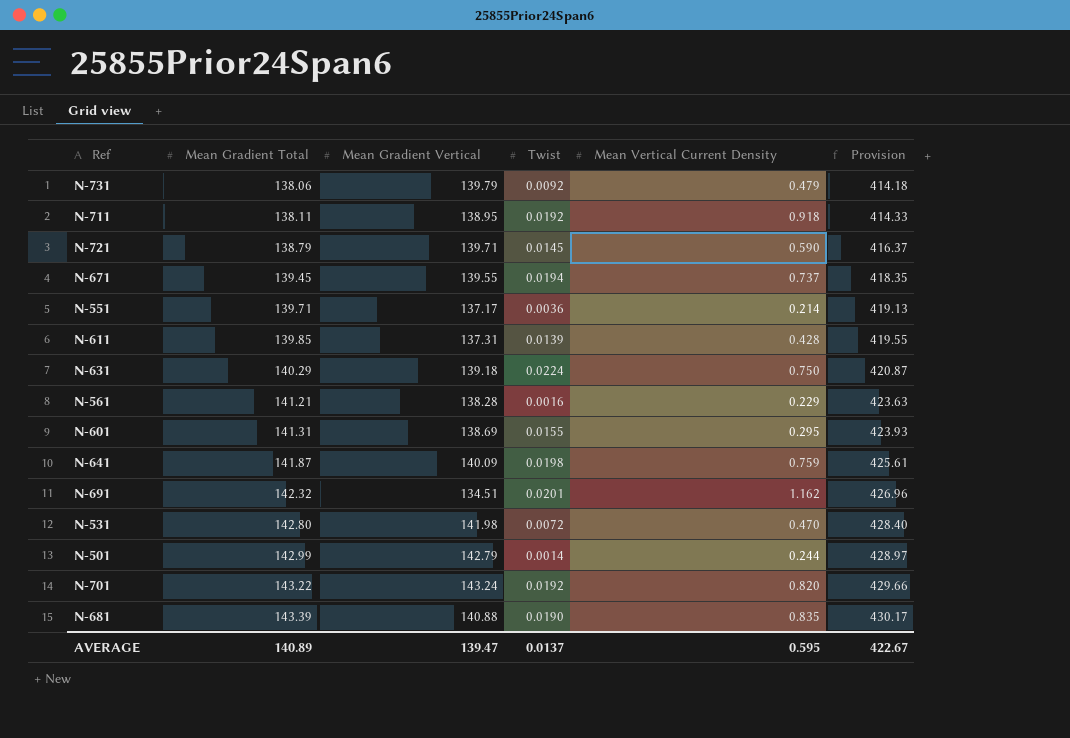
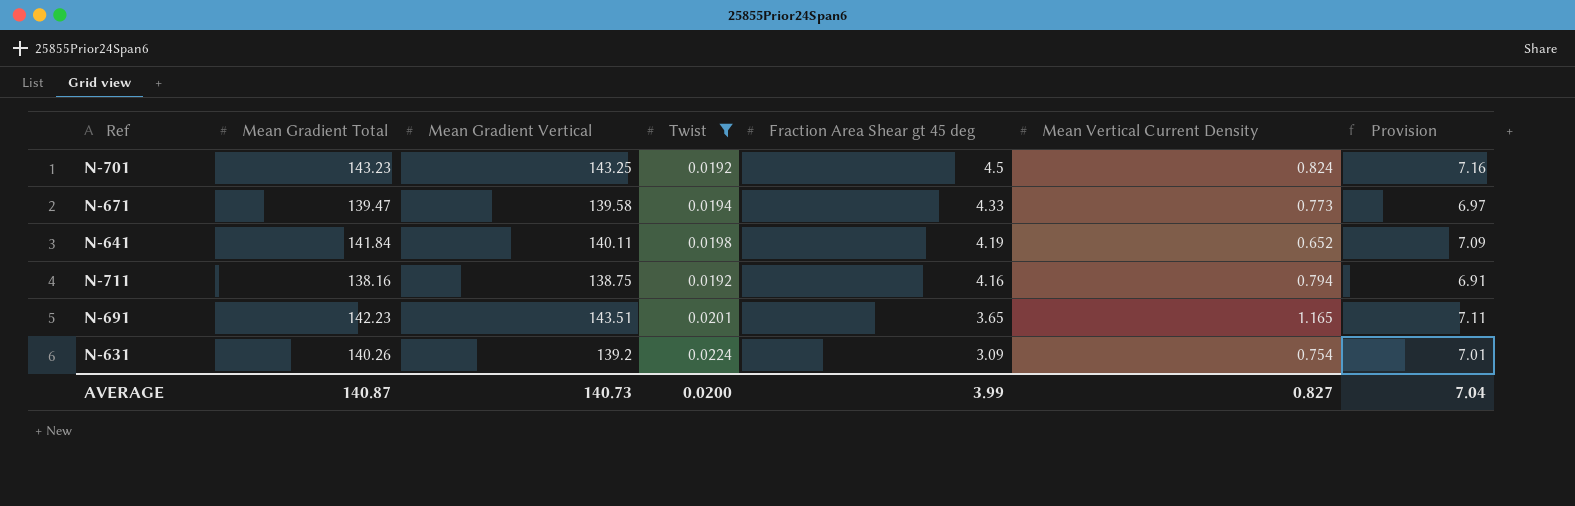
filter: none -> Twist >= 0.0192
row order: Mean Gradient Total ascending -> Fraction Area Shear gt 45 deg descending
column Fraction Area Shear gt 45 deg | position: none -> 5
column Provision | formula: [Mean Gradient Total] * 3 -> [Mean Gradient Total] * 0.05
N-701 | Mean Gradient Total: 143.22 -> 143.23
N-701 | Mean Gradient Vertical: 143.24 -> 143.25
N-701 | Mean Vertical Current Density: 0.820 -> 0.824
N-671 | Mean Gradient Total: 139.45 -> 139.47
N-671 | Mean Gradient Vertical: 139.55 -> 139.58
N-671 | Mean Vertical Current Density: 0.737 -> 0.773
N-641 | Mean Gradient Total: 141.87 -> 141.84
N-641 | Mean Gradient Vertical: 140.09 -> 140.11
N-641 | Mean Vertical Current Density: 0.759 -> 0.652
N-711 | Mean Gradient Total: 138.11 -> 138.16
N-711 | Mean Gradient Vertical: 138.95 -> 138.75
N-711 | Mean Vertical Current Density: 0.918 -> 0.794
N-691 | Mean Gradient Total: 142.32 -> 142.23
N-691 | Mean Gradient Vertical: 134.51 -> 143.51
N-691 | Mean Vertical Current Density: 1.162 -> 1.165
N-631 | Mean Gradient Total: 140.29 -> 140.26
N-631 | Mean Gradient Vertical: 139.18 -> 139.2
N-631 | Mean Vertical Current Density: 0.750 -> 0.754
AVERAGE | Mean Gradient Total: 140.89 -> 140.87
AVERAGE | Mean Gradient Vertical: 139.47 -> 140.73
AVERAGE | Twist: 0.0137 -> 0.0200
AVERAGE | Mean Vertical Current Density: 0.595 -> 0.827
AVERAGE | Provision: 422.67 -> 7.04

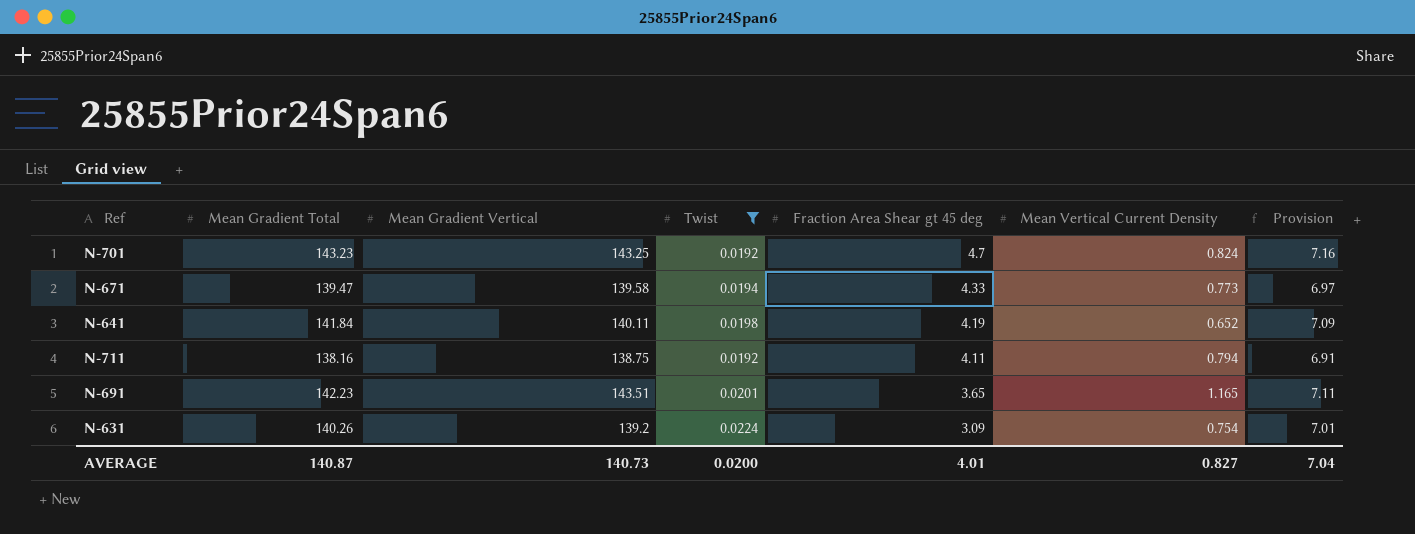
N-701 | Fraction Area Shear gt 45 deg: 4.5 -> 4.7
N-711 | Fraction Area Shear gt 45 deg: 4.16 -> 4.11
AVERAGE | Fraction Area Shear gt 45 deg: 3.99 -> 4.01

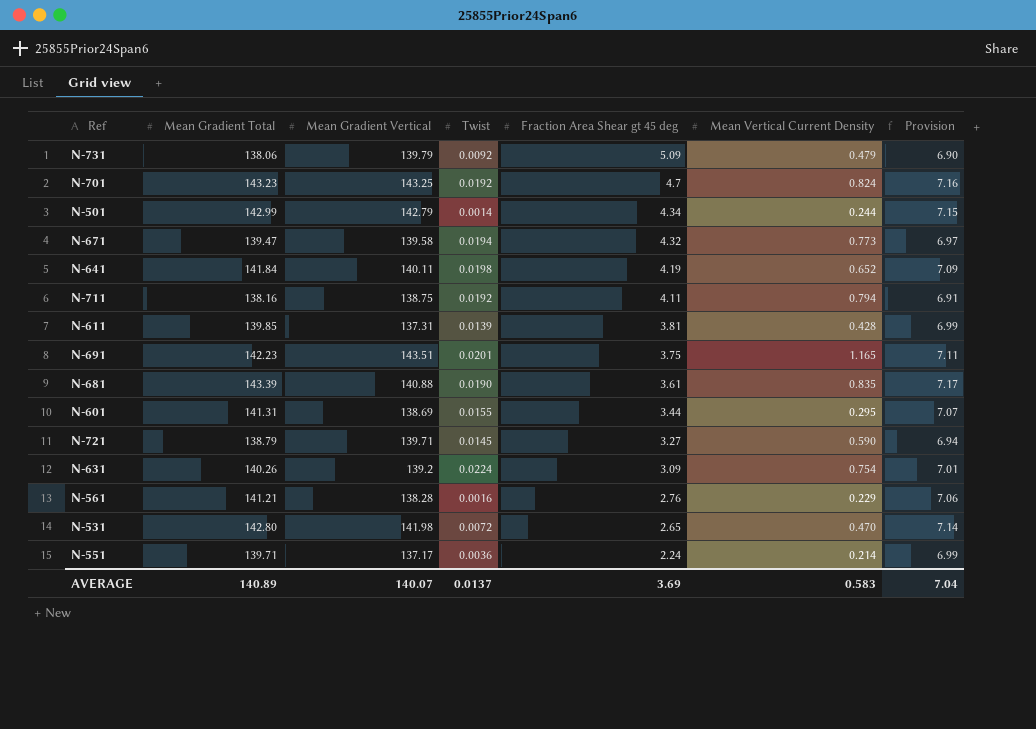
filter: Twist >= 0.0192 -> none
N-671 | Fraction Area Shear gt 45 deg: 4.33 -> 4.32
N-691 | Fraction Area Shear gt 45 deg: 3.65 -> 3.75
AVERAGE | Mean Gradient Total: 140.87 -> 140.89
AVERAGE | Mean Gradient Vertical: 140.73 -> 140.07
AVERAGE | Twist: 0.0200 -> 0.0137
AVERAGE | Fraction Area Shear gt 45 deg: 4.01 -> 3.69
AVERAGE | Mean Vertical Current Density: 0.827 -> 0.583

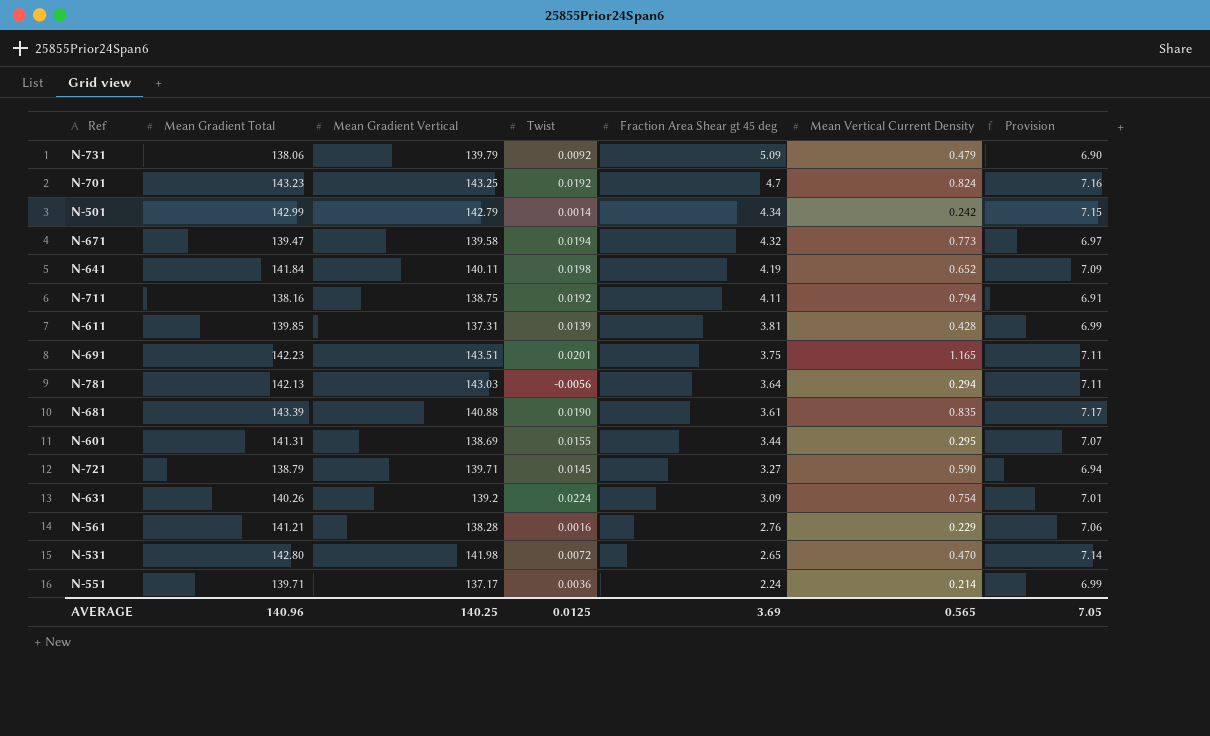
N-501 | Mean Vertical Current Density: 0.244 -> 0.242
row N-781: none -> 142.13 | 143.03 | -0.0056 | 3.64 | 0.294 | 7.11
AVERAGE | Mean Gradient Total: 140.89 -> 140.96
AVERAGE | Mean Gradient Vertical: 140.07 -> 140.25
AVERAGE | Twist: 0.0137 -> 0.0125
AVERAGE | Mean Vertical Current Density: 0.583 -> 0.565
AVERAGE | Provision: 7.04 -> 7.05

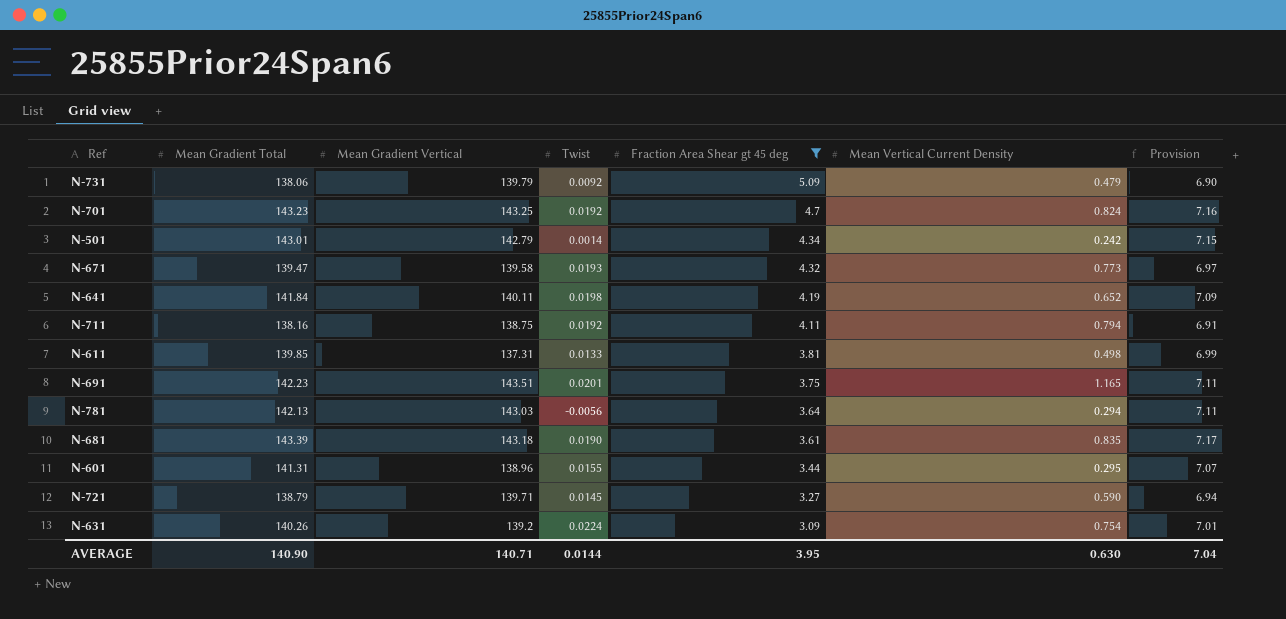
filter: none -> Fraction Area Shear gt 45 deg >= 3.09
N-501 | Mean Gradient Total: 142.99 -> 143.01
N-671 | Twist: 0.0194 -> 0.0193
N-611 | Twist: 0.0139 -> 0.0133
N-611 | Mean Vertical Current Density: 0.428 -> 0.498
N-681 | Mean Gradient Vertical: 140.88 -> 143.18
N-601 | Mean Gradient Vertical: 138.69 -> 138.96
AVERAGE | Mean Gradient Total: 140.96 -> 140.90
AVERAGE | Mean Gradient Vertical: 140.25 -> 140.71
AVERAGE | Twist: 0.0125 -> 0.0144
AVERAGE | Fraction Area Shear gt 45 deg: 3.69 -> 3.95
AVERAGE | Mean Vertical Current Density: 0.565 -> 0.630
AVERAGE | Provision: 7.05 -> 7.04

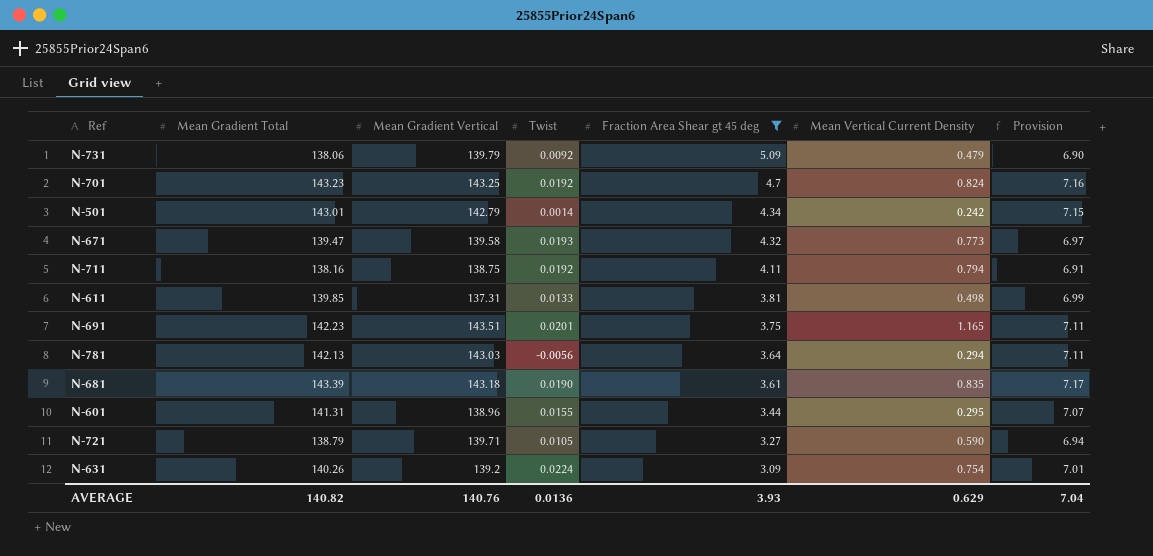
row N-641: 141.84 | 140.11 | 0.0198 | 4.19 | 0.652 | 7.09 -> none
N-721 | Twist: 0.0145 -> 0.0105
AVERAGE | Mean Gradient Total: 140.90 -> 140.82
AVERAGE | Mean Gradient Vertical: 140.71 -> 140.76
AVERAGE | Twist: 0.0144 -> 0.0136
AVERAGE | Fraction Area Shear gt 45 deg: 3.95 -> 3.93
AVERAGE | Mean Vertical Current Density: 0.630 -> 0.629

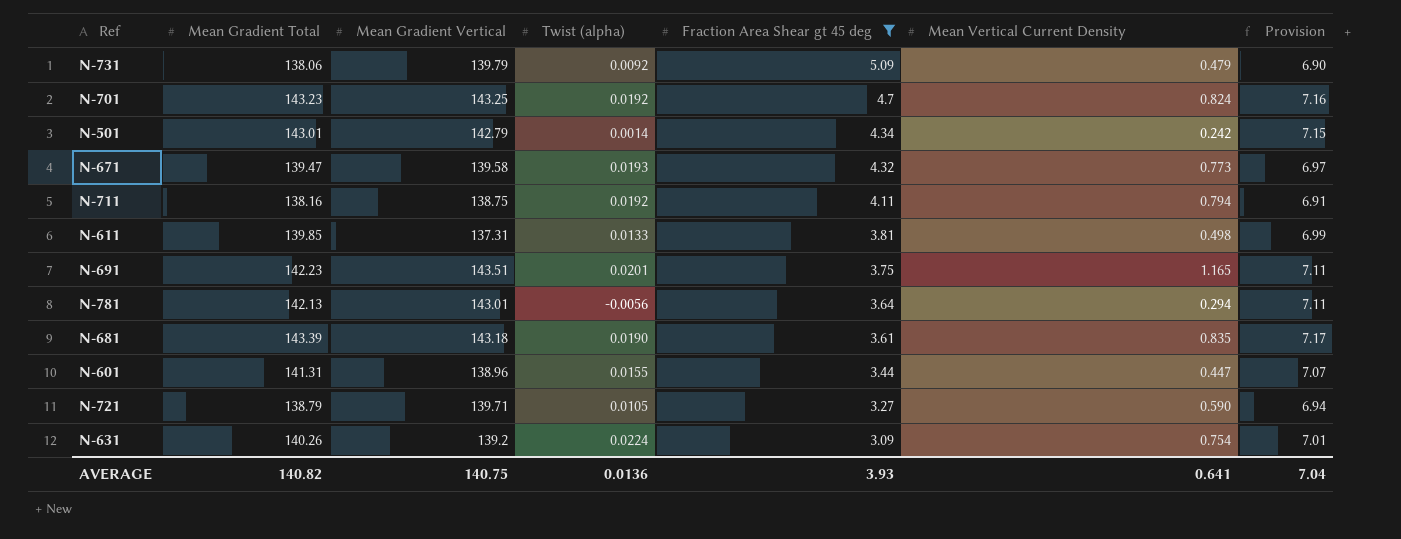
column name: Twist -> Twist (alpha)
N-781 | Mean Gradient Vertical: 143.03 -> 143.01
N-601 | Mean Vertical Current Density: 0.295 -> 0.447
AVERAGE | Mean Gradient Vertical: 140.76 -> 140.75
AVERAGE | Mean Vertical Current Density: 0.629 -> 0.641

